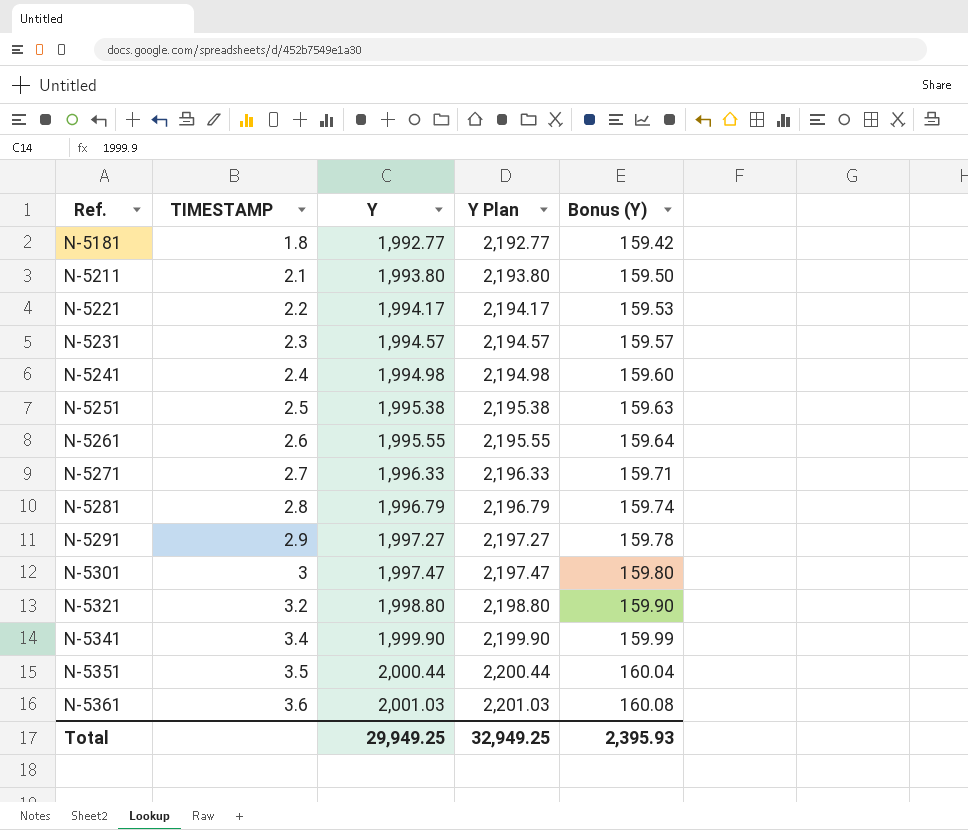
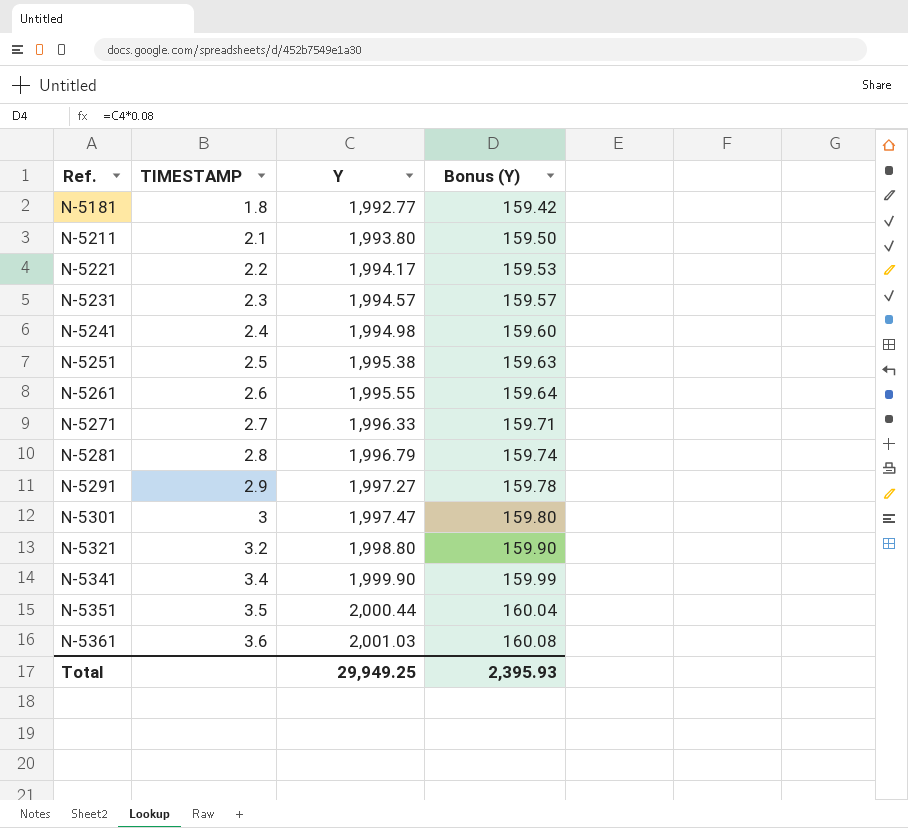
column Y Plan | formula: [Y] + 200 -> none

